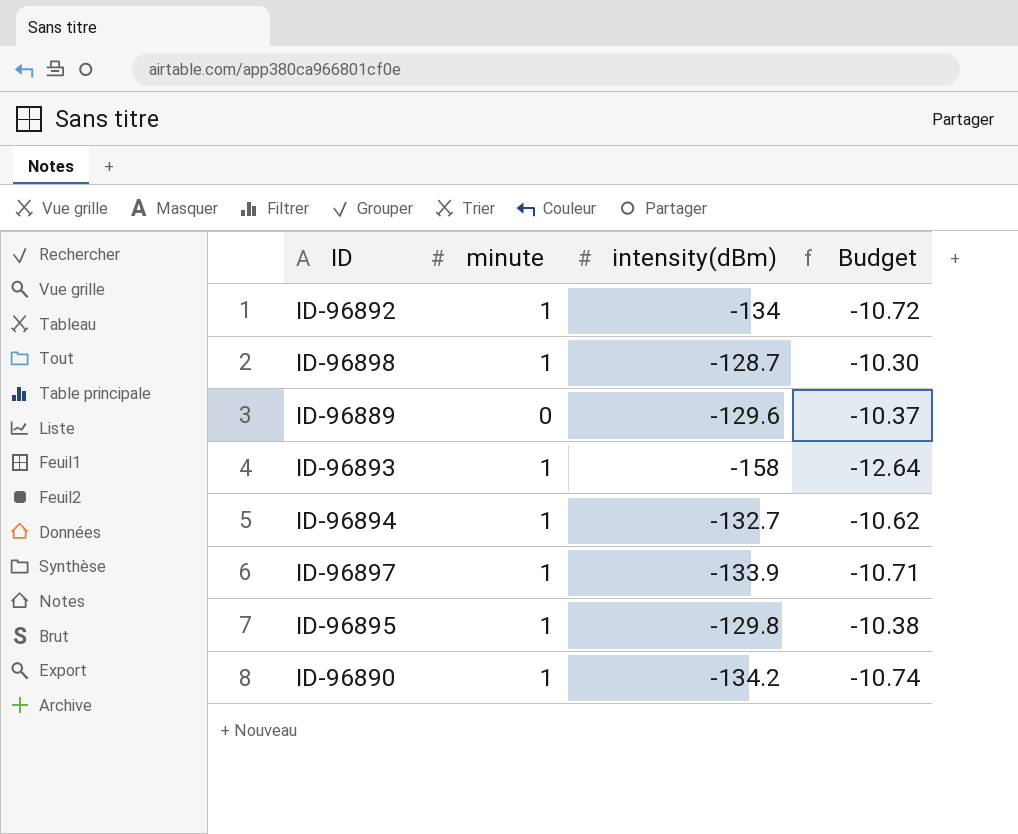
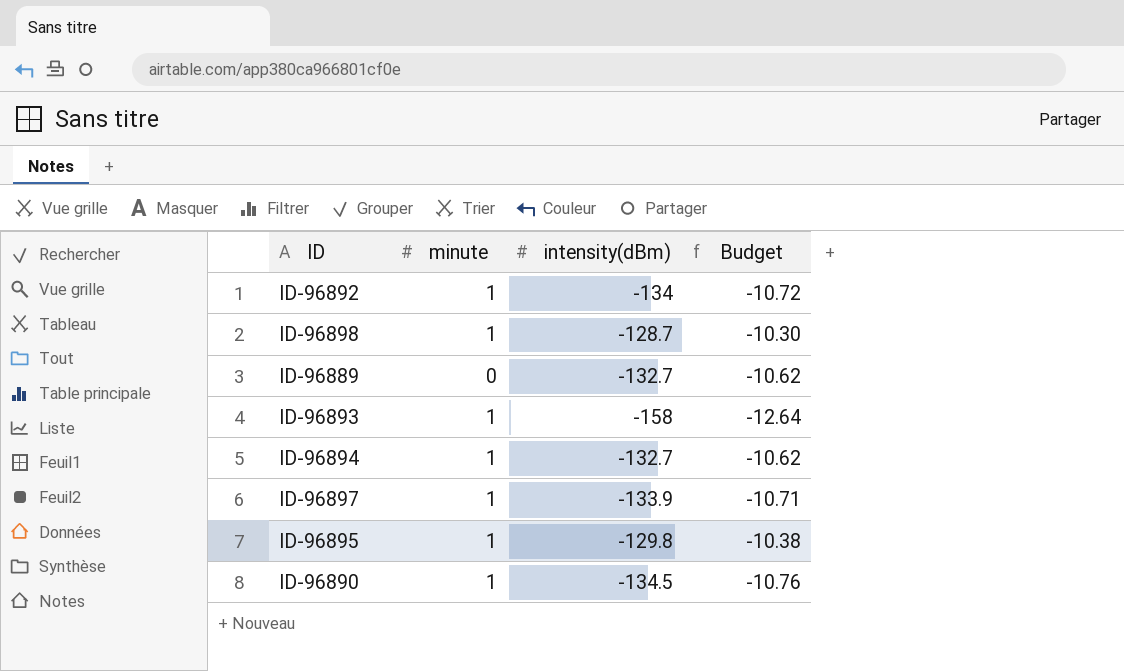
ID-96889 | intensity(dBm): -129.6 -> -132.7
ID-96889 | Budget: -10.37 -> -10.62
ID-96890 | intensity(dBm): -134.2 -> -134.5
ID-96890 | Budget: -10.74 -> -10.76

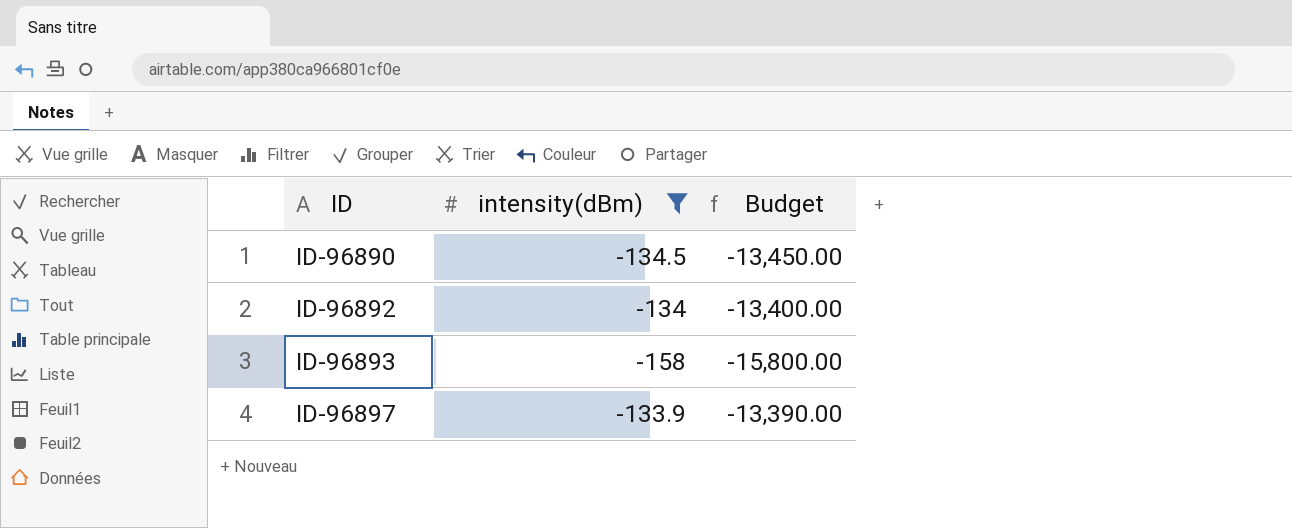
filter: none -> intensity(dBm) <= -133.9
row order: none -> ID ascending
column minute | position: 2 -> none
column Budget | formula: [intensity(dBm)] * 0.08 -> [intensity(dBm)] * 100

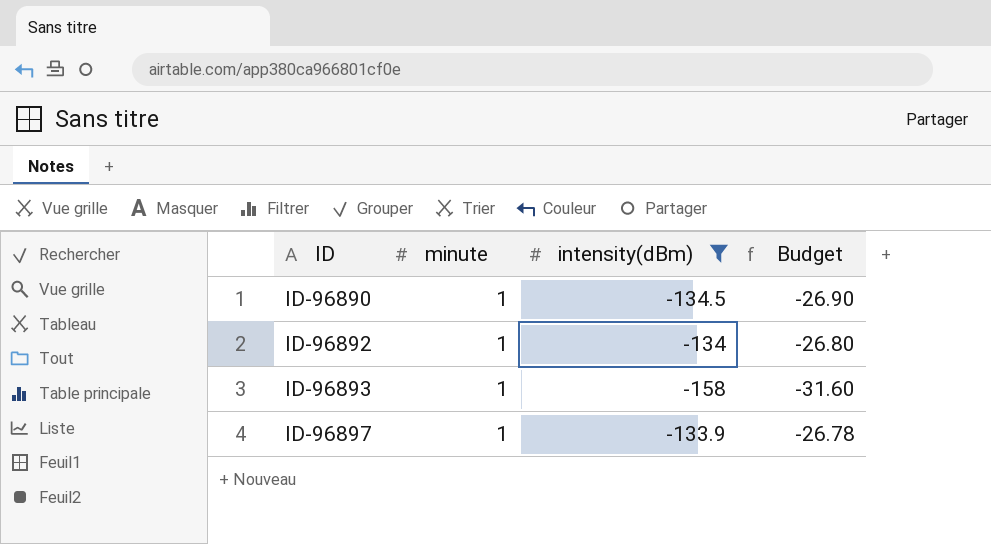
column minute | position: none -> 2
column Budget | formula: [intensity(dBm)] * 100 -> [intensity(dBm)] * 0.2

